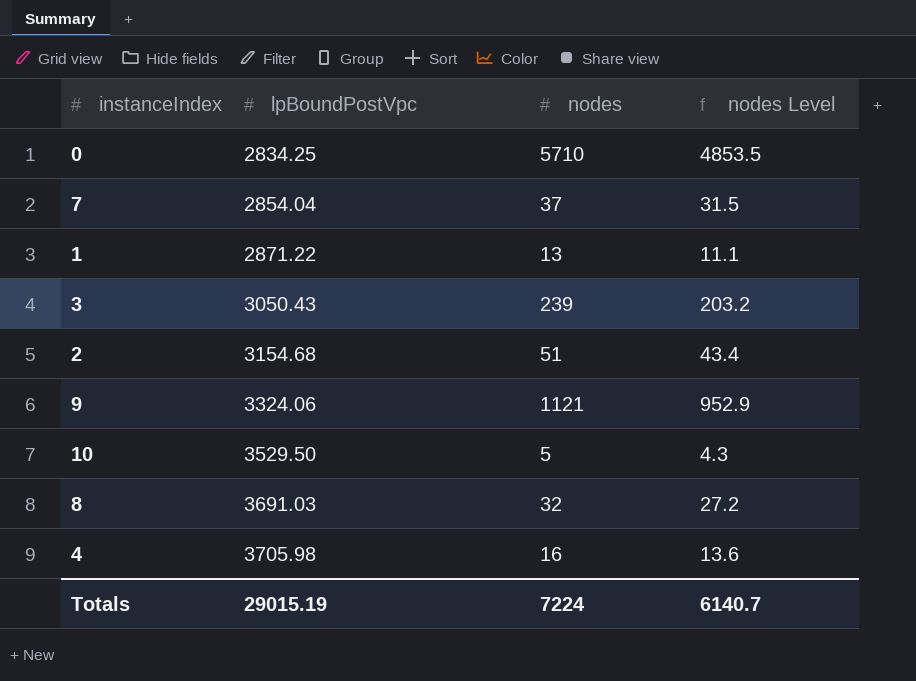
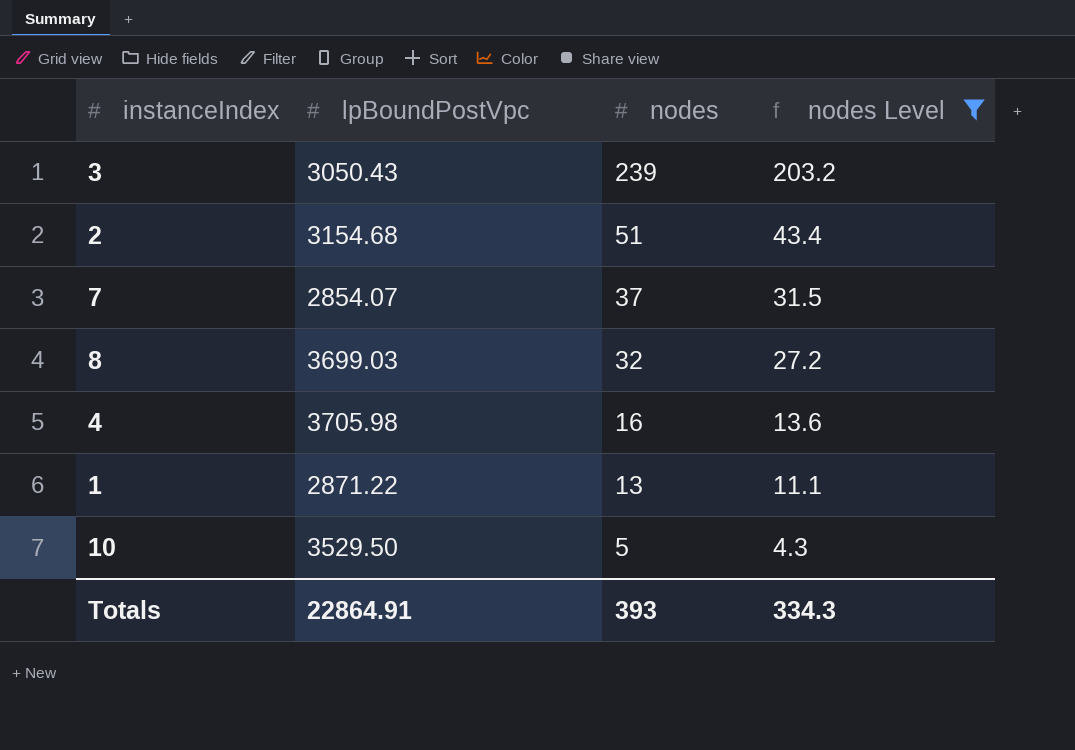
filter: none -> nodes Level <= 203.2
row order: lpBoundPostVpc ascending -> nodes descending
7 | lpBoundPostVpc: 2854.04 -> 2854.07
8 | lpBoundPostVpc: 3691.03 -> 3699.03
Totals | lpBoundPostVpc: 29015.19 -> 22864.91
Totals | nodes: 7224 -> 393
Totals | nodes Level: 6140.7 -> 334.3

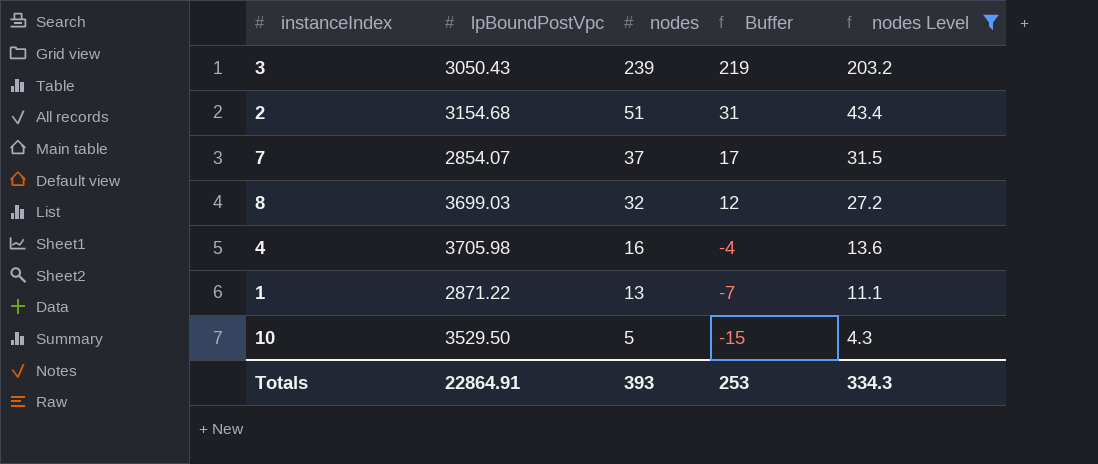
column Buffer | formula: none -> [nodes] - 20

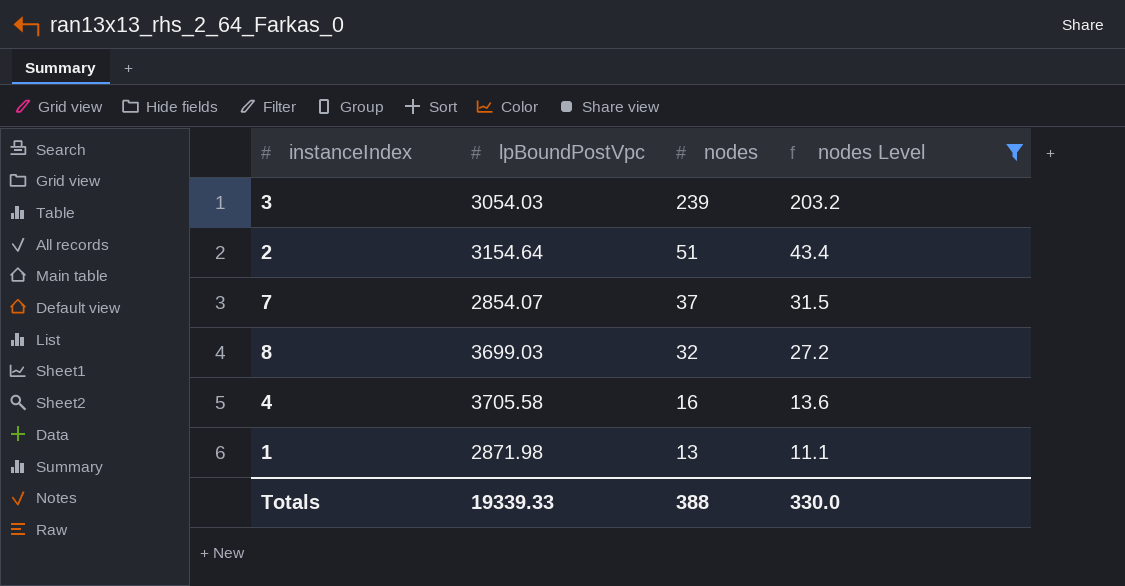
column Buffer | formula: [nodes] - 20 -> none
row 10: 3529.50 | 5 | -15 | 4.3 -> none
3 | lpBoundPostVpc: 3050.43 -> 3054.03
2 | lpBoundPostVpc: 3154.68 -> 3154.64
4 | lpBoundPostVpc: 3705.98 -> 3705.58
1 | lpBoundPostVpc: 2871.22 -> 2871.98
Totals | lpBoundPostVpc: 22864.91 -> 19339.33
Totals | nodes: 393 -> 388
Totals | nodes Level: 334.3 -> 330.0

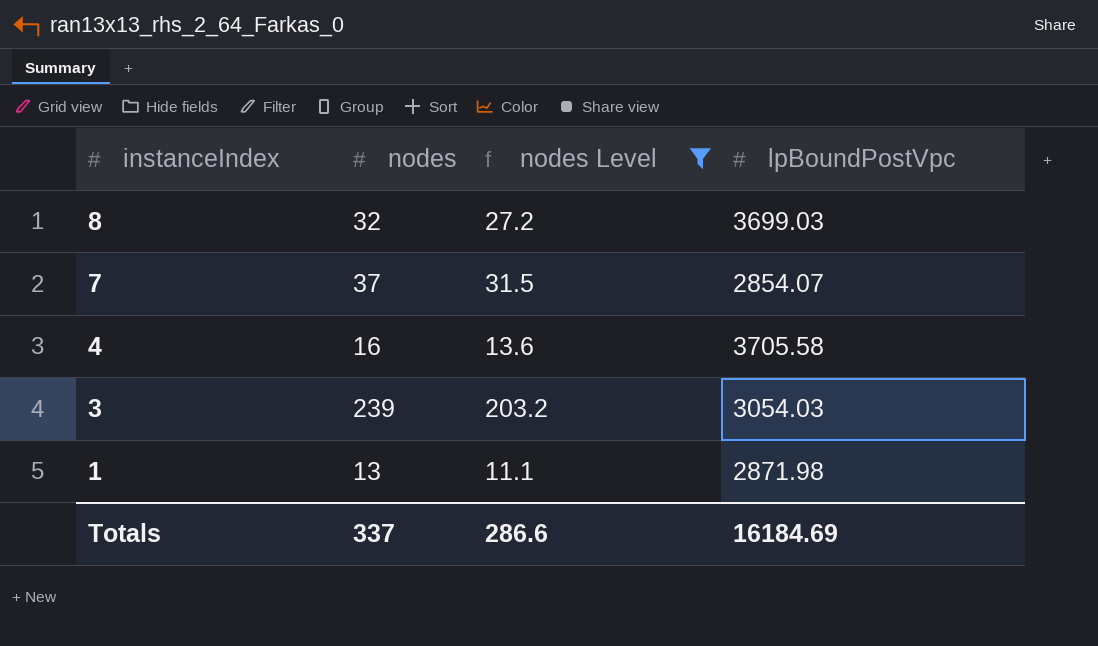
row order: nodes descending -> instanceIndex descending
column lpBoundPostVpc | position: 2 -> 4
row 2: 3154.64 | 51 | 43.4 -> none
Totals | nodes: 388 -> 337
Totals | nodes Level: 330.0 -> 286.6
Totals | lpBoundPostVpc: 19339.33 -> 16184.69

